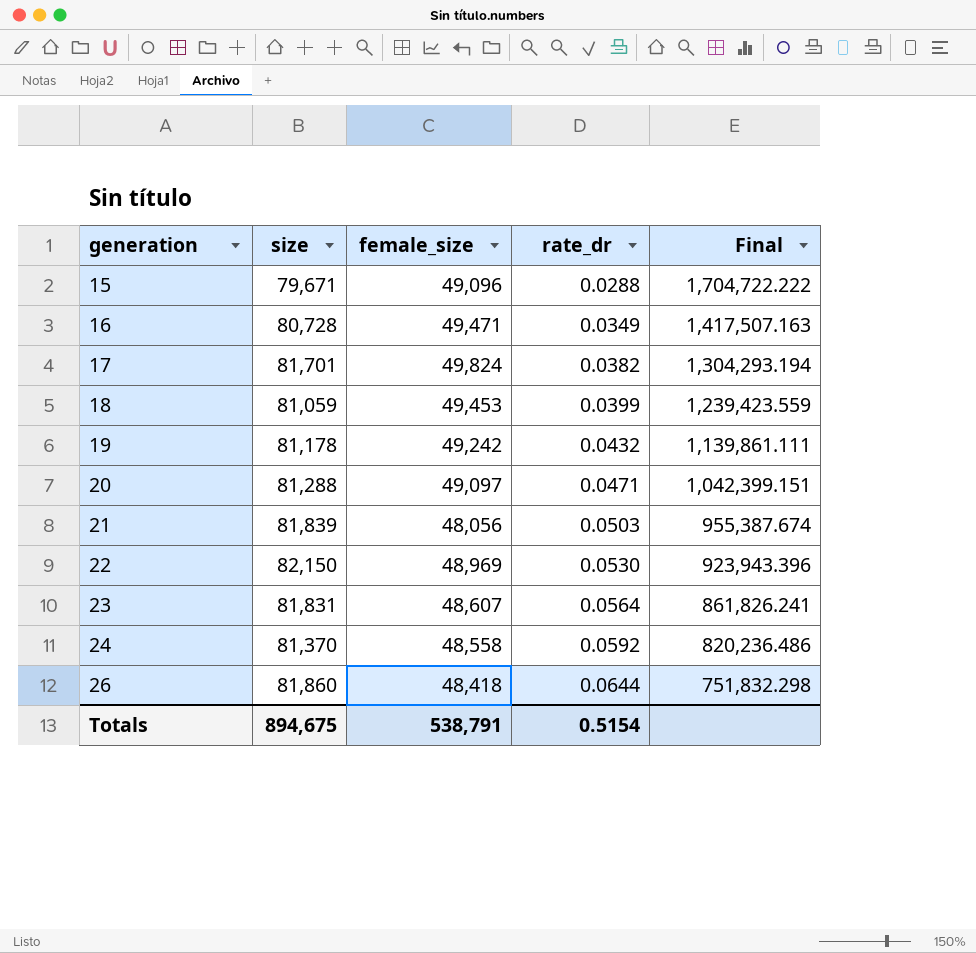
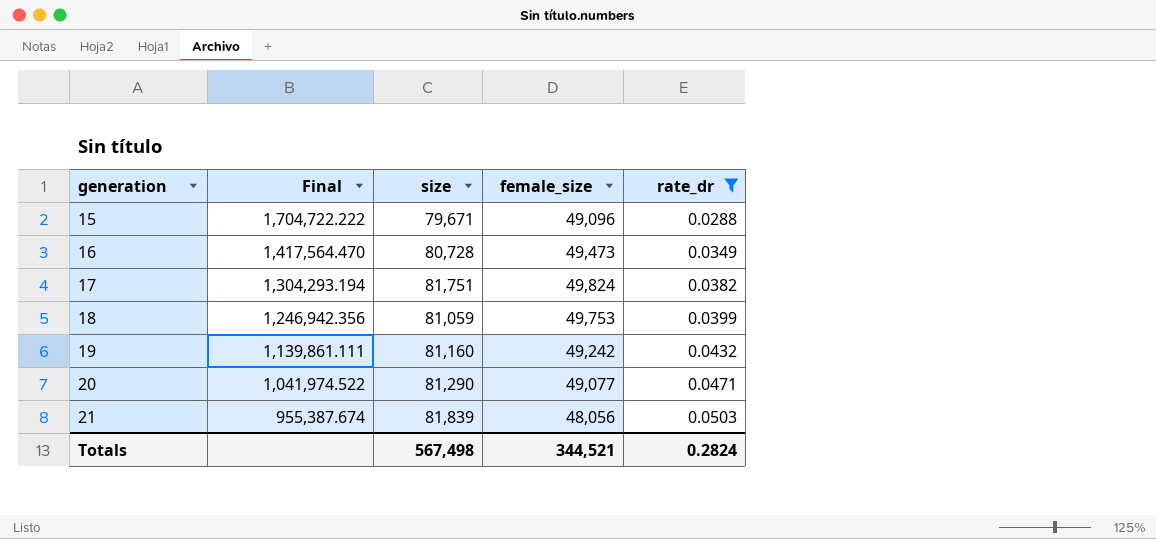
filter: none -> rate_dr <= 0.0503
column Final | position: 5 -> 2
16 | Final: 1,417,507.163 -> 1,417,564.470
16 | female_size: 49,471 -> 49,473
17 | size: 81,701 -> 81,751
18 | Final: 1,239,423.559 -> 1,246,942.356
18 | female_size: 49,453 -> 49,753
19 | size: 81,178 -> 81,160
20 | Final: 1,042,399.151 -> 1,041,974.522
20 | size: 81,288 -> 81,290
20 | female_size: 49,097 -> 49,077
Totals | size: 894,675 -> 567,498
Totals | female_size: 538,791 -> 344,521
Totals | rate_dr: 0.5154 -> 0.2824

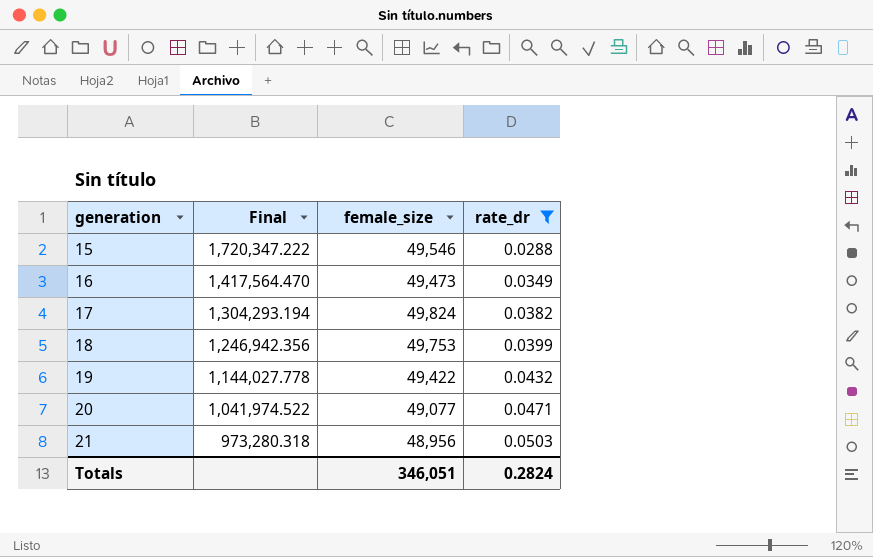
column size | position: 3 -> none
15 | Final: 1,704,722.222 -> 1,720,347.222
15 | female_size: 49,096 -> 49,546
19 | Final: 1,139,861.111 -> 1,144,027.778
19 | female_size: 49,242 -> 49,422
21 | Final: 955,387.674 -> 973,280.318
21 | female_size: 48,056 -> 48,956
Totals | female_size: 344,521 -> 346,051

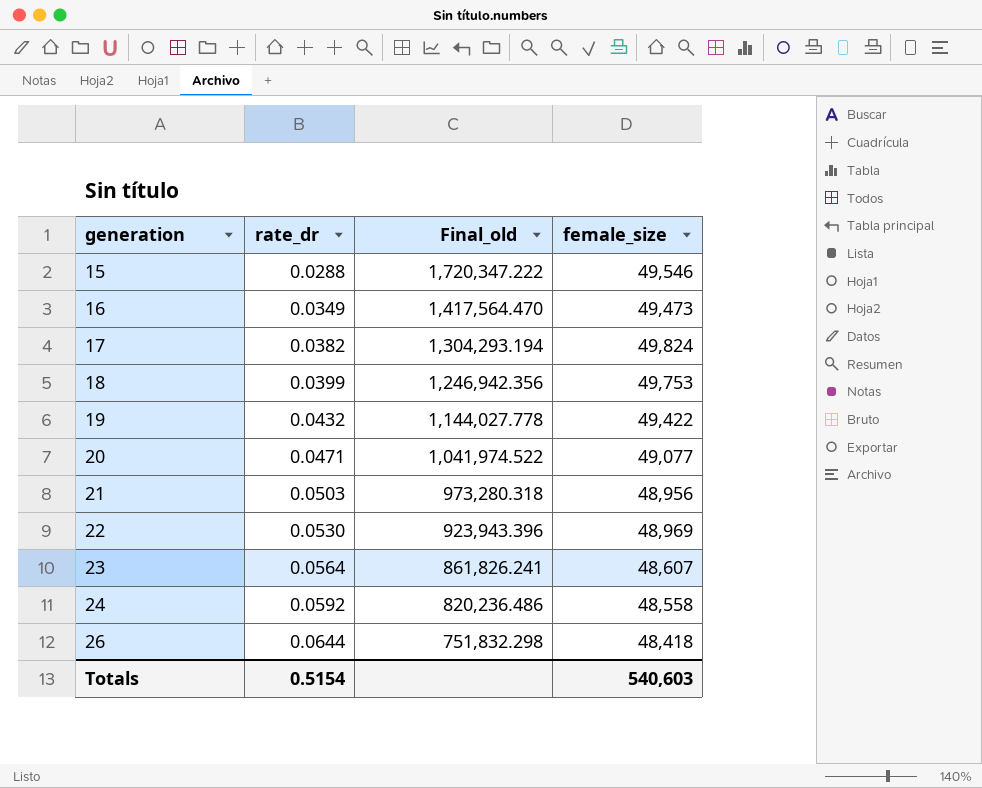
filter: rate_dr <= 0.0503 -> none
column rate_dr | position: 4 -> 2
column name: Final -> Final_old
Totals | rate_dr: 0.2824 -> 0.5154
Totals | female_size: 346,051 -> 540,603

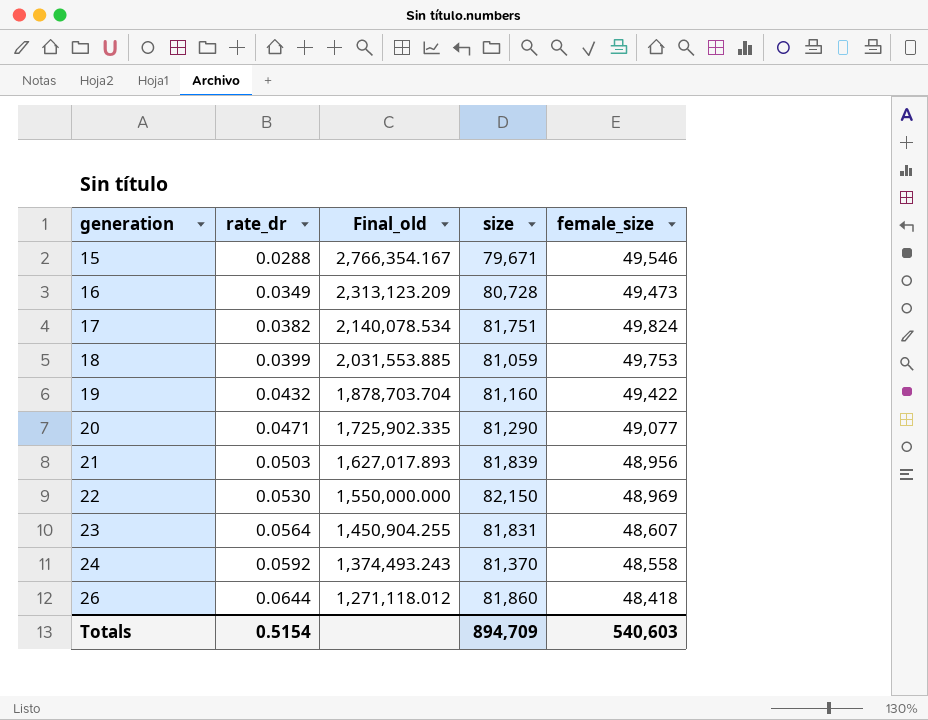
column Final_old | formula: [female_size] / [rate_dr] -> [size] / [rate_dr]
column size | position: none -> 4

